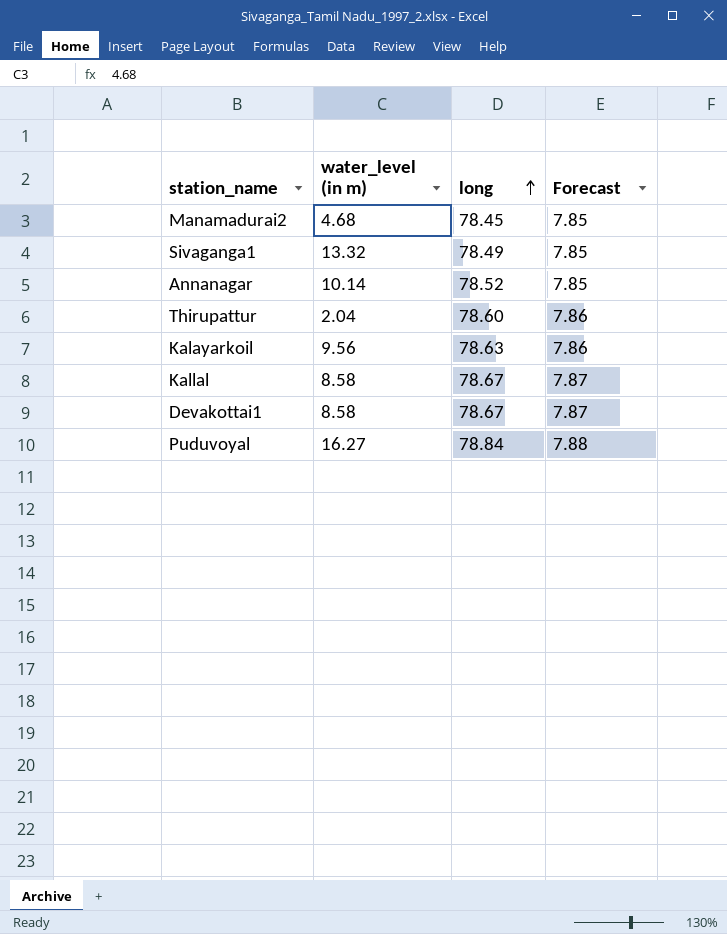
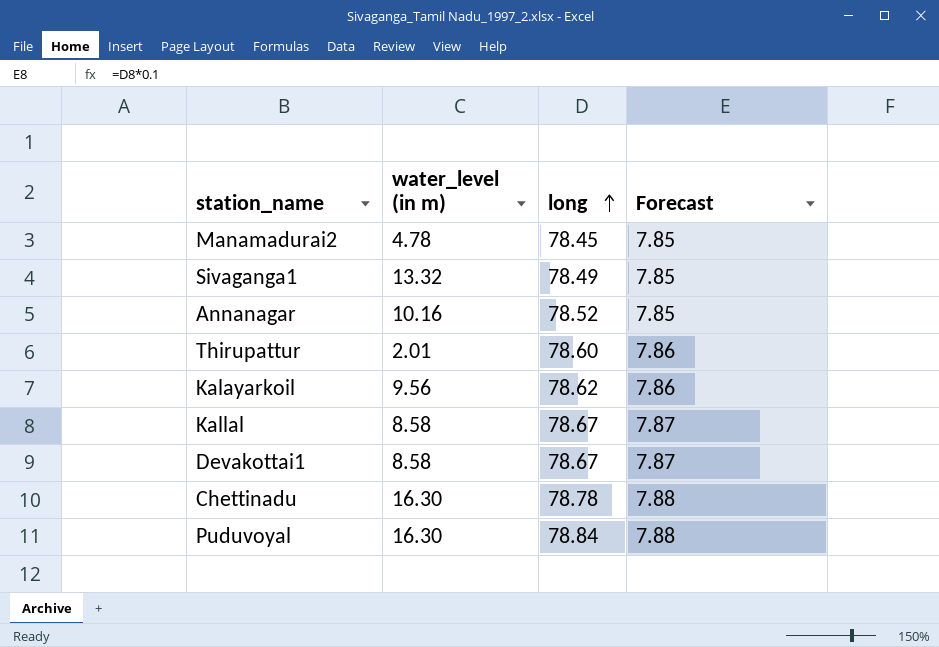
Manamadurai2 | water_level (in m): 4.68 -> 4.78
Annanagar | water_level (in m): 10.14 -> 10.16
Thirupattur | water_level (in m): 2.04 -> 2.01
Kalayarkoil | long: 78.63 -> 78.62
row Chettinadu: none -> 16.30 | 78.78 | 7.88
Puduvoyal | water_level (in m): 16.27 -> 16.30

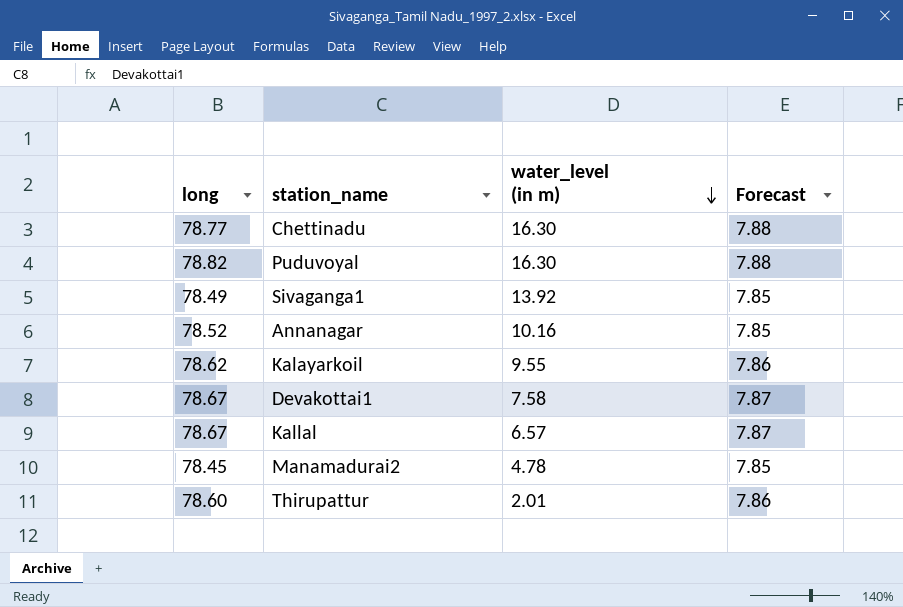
row order: long ascending -> water_level (in m) descending
column long | position: 3 -> 1
Chettinadu | long: 78.78 -> 78.77
Puduvoyal | long: 78.84 -> 78.82
Sivaganga1 | water_level (in m): 13.32 -> 13.92
Kalayarkoil | water_level (in m): 9.56 -> 9.55
Devakottai1 | water_level (in m): 8.58 -> 7.58
Kallal | water_level (in m): 8.58 -> 6.57

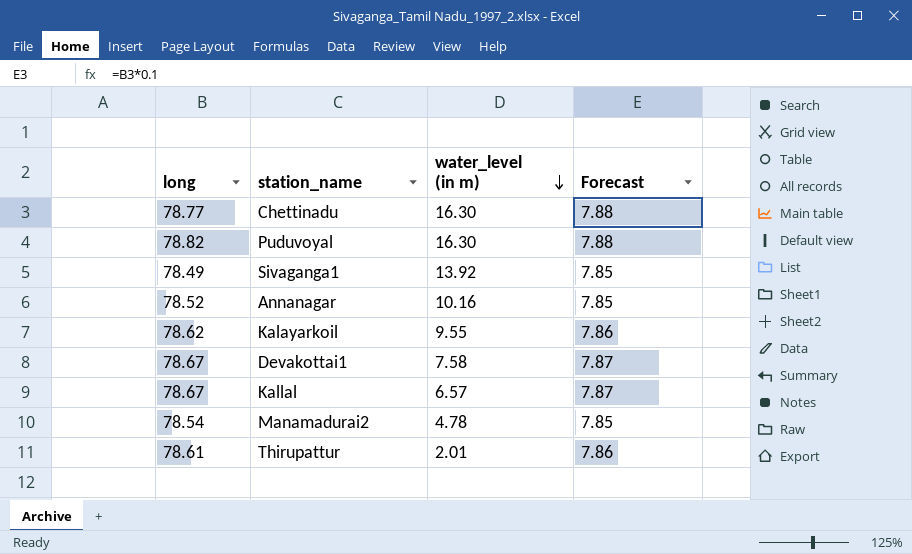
Manamadurai2 | long: 78.45 -> 78.54
Thirupattur | long: 78.60 -> 78.61

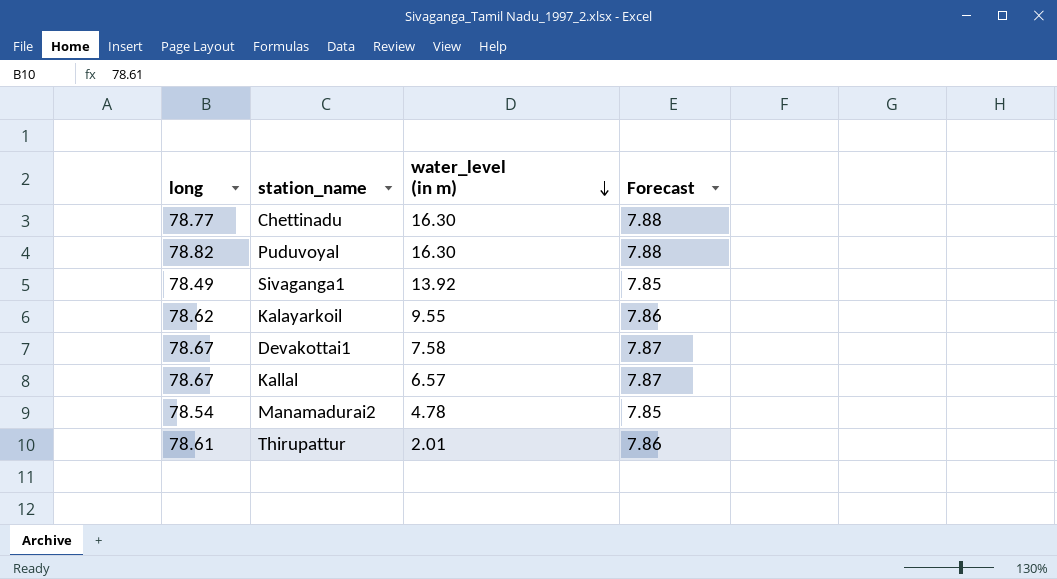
row Annanagar: 78.52 | 10.16 | 7.85 -> none

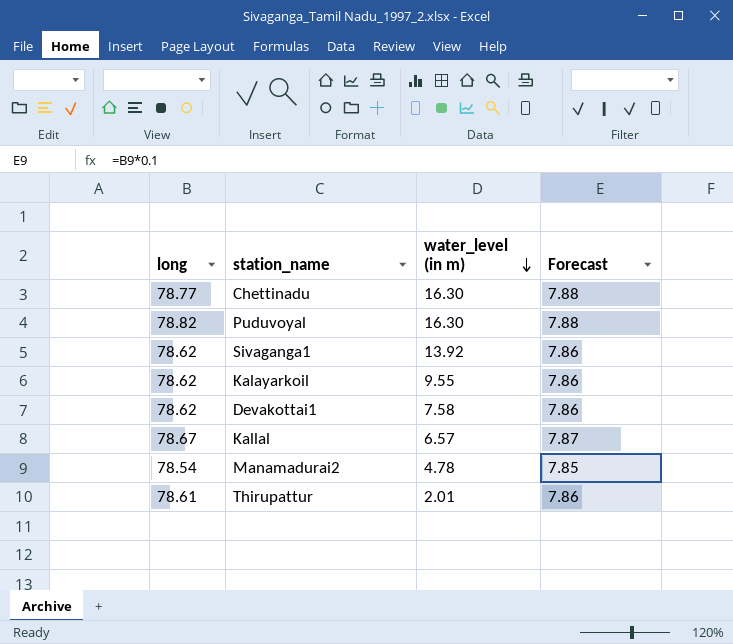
Sivaganga1 | long: 78.49 -> 78.62
Sivaganga1 | Forecast: 7.85 -> 7.86
Devakottai1 | long: 78.67 -> 78.62
Devakottai1 | Forecast: 7.87 -> 7.86

